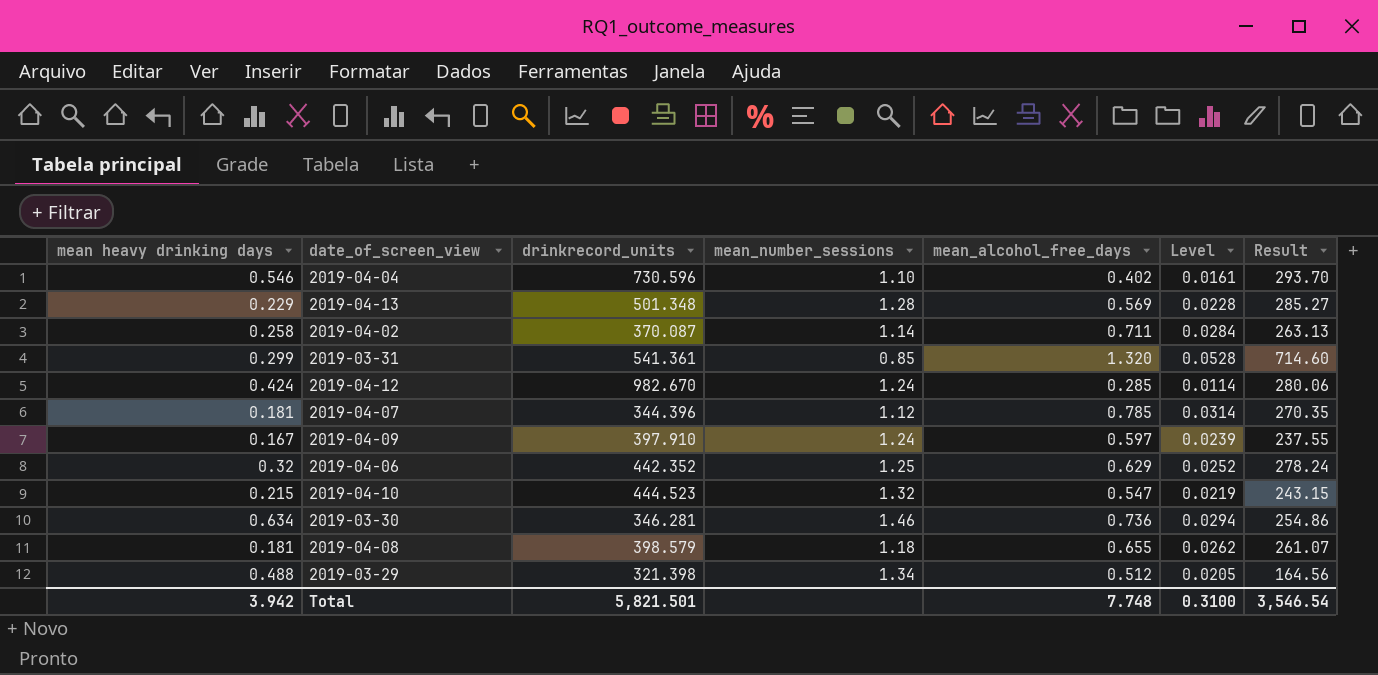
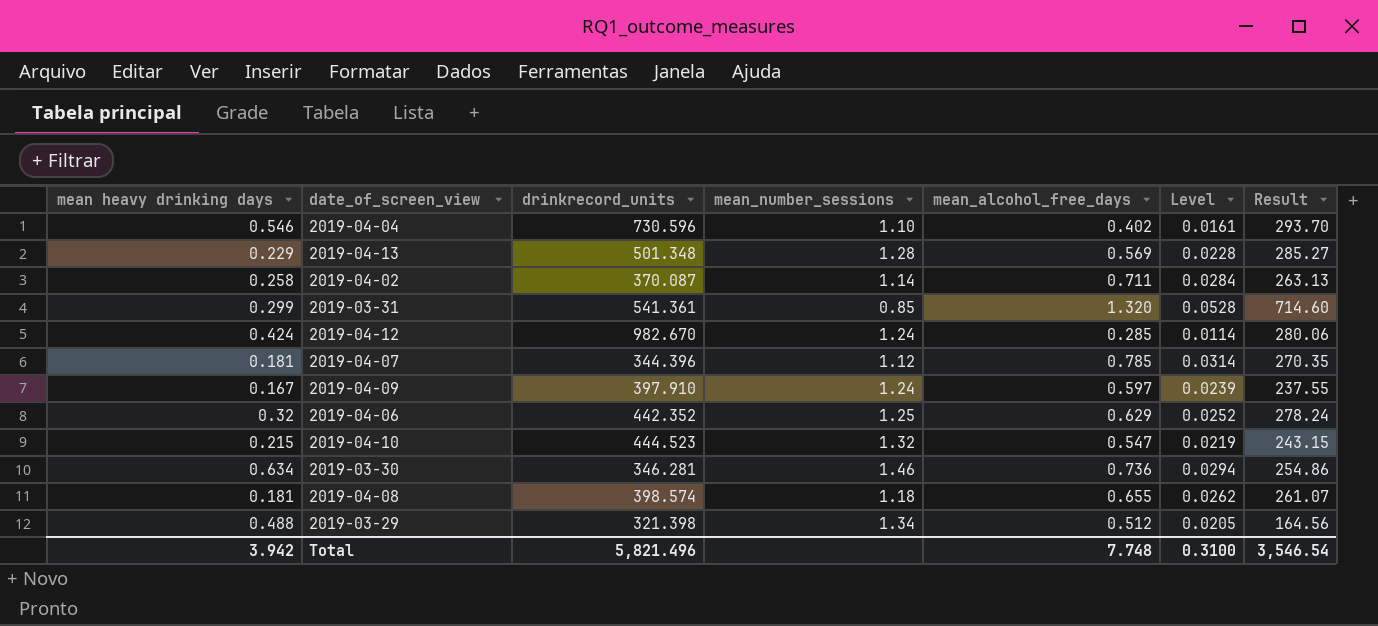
2019-04-08 | drinkrecord_units: 398.579 -> 398.574
Total | drinkrecord_units: 5,821.501 -> 5,821.496

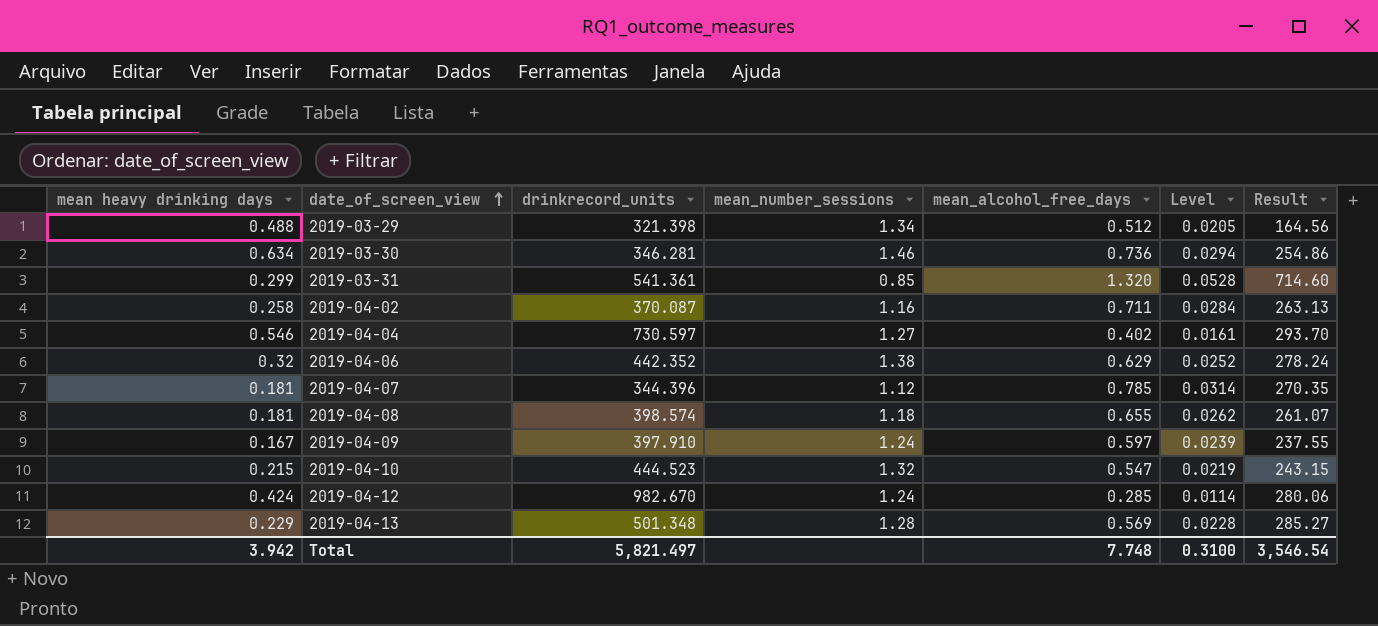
row order: none -> date_of_screen_view ascending
2019-04-02 | mean_number_sessions: 1.14 -> 1.16
2019-04-04 | drinkrecord_units: 730.596 -> 730.597
2019-04-04 | mean_number_sessions: 1.10 -> 1.27
2019-04-06 | mean_number_sessions: 1.25 -> 1.38
Total | drinkrecord_units: 5,821.496 -> 5,821.497

